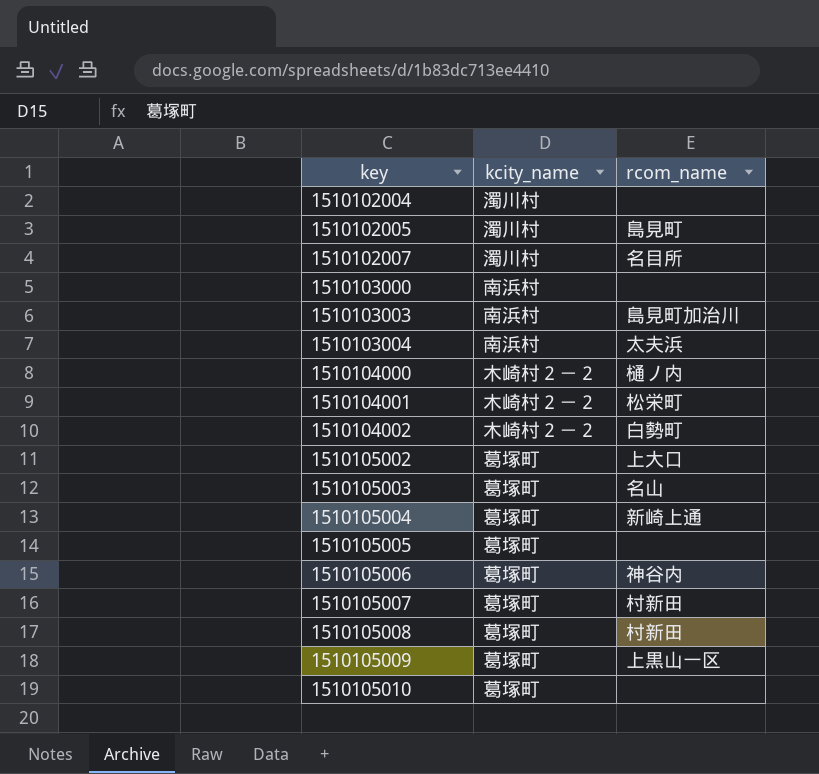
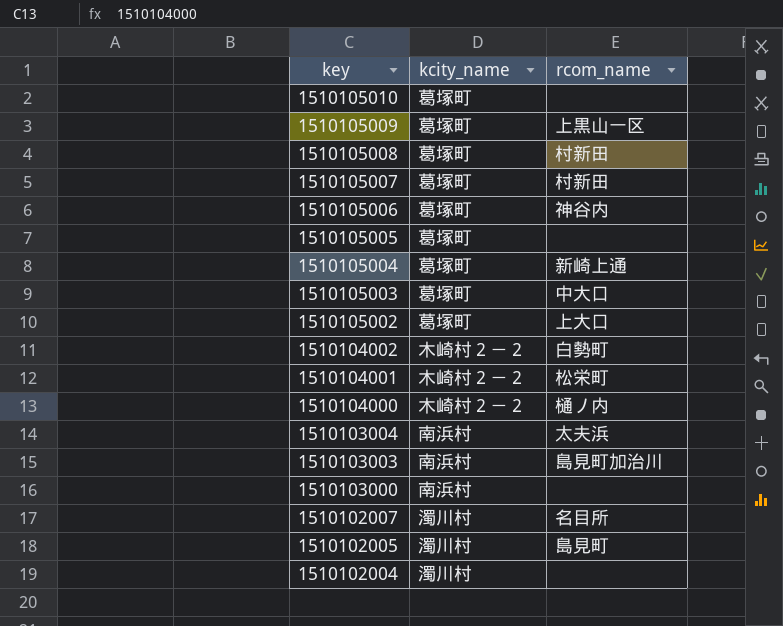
row order: key ascending -> key descending
1510105003 | rcom_name: 名山 -> 中大口

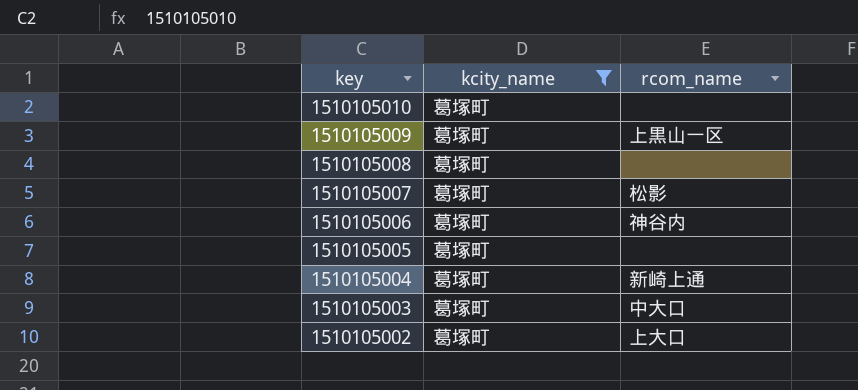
filter: none -> kcity_name = 葛塚町
1510105008 | rcom_name: 村新田 -> none
1510105007 | rcom_name: 村新田 -> 松影

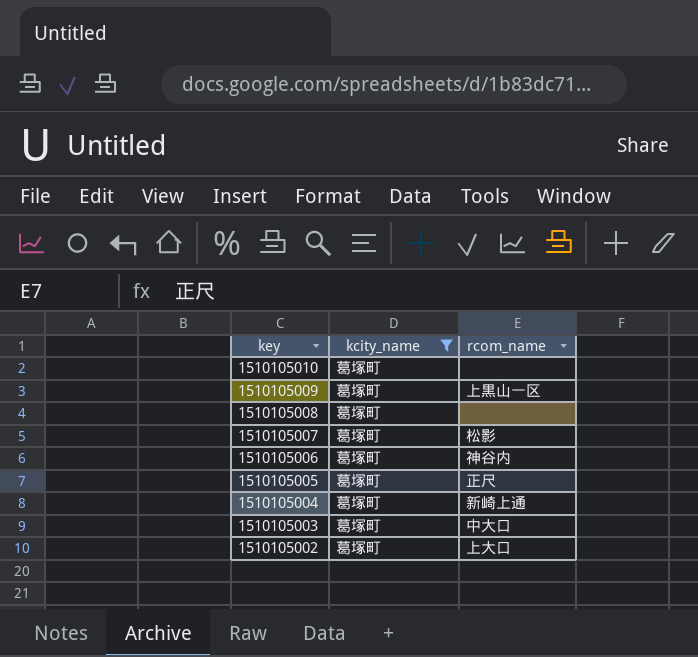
1510105005 | rcom_name: none -> 正尺

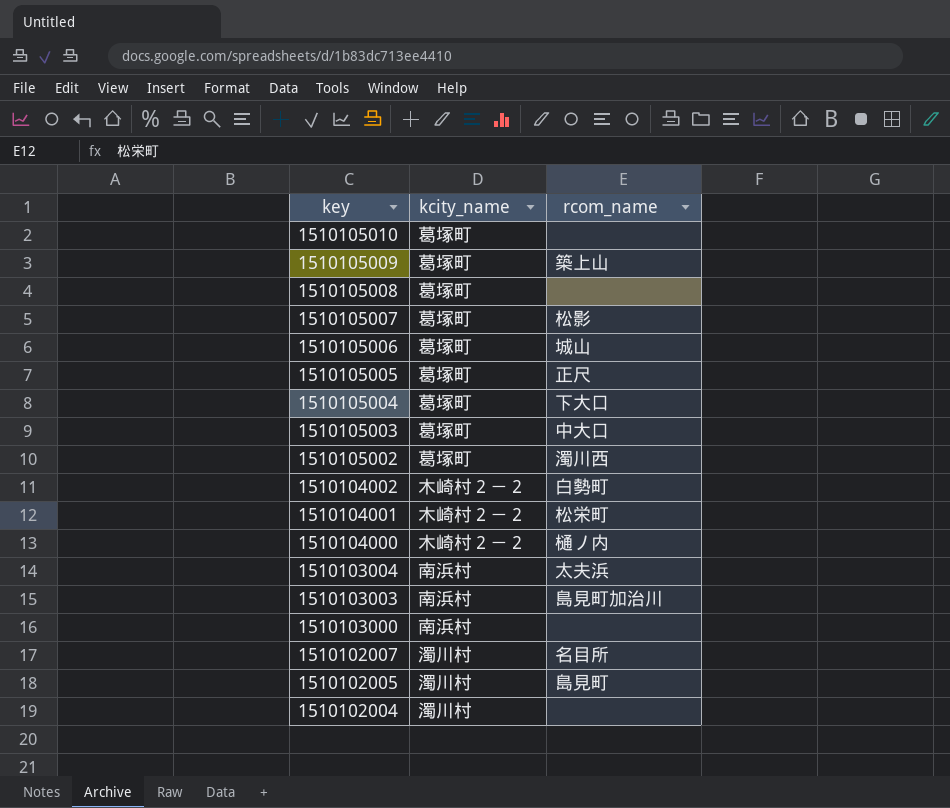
filter: kcity_name = 葛塚町 -> none
1510105009 | rcom_name: 上黒山一区 -> 築上山
1510105006 | rcom_name: 神谷内 -> 城山
1510105004 | rcom_name: 新崎上通 -> 下大口
1510105002 | rcom_name: 上大口 -> 濁川西

